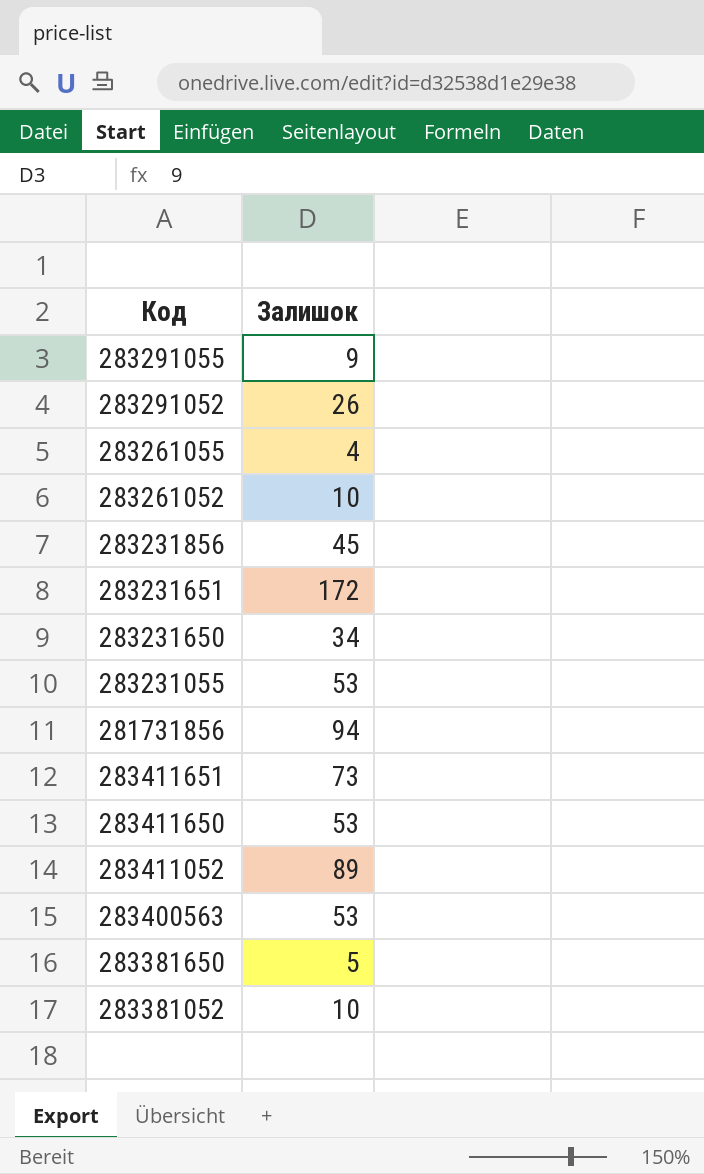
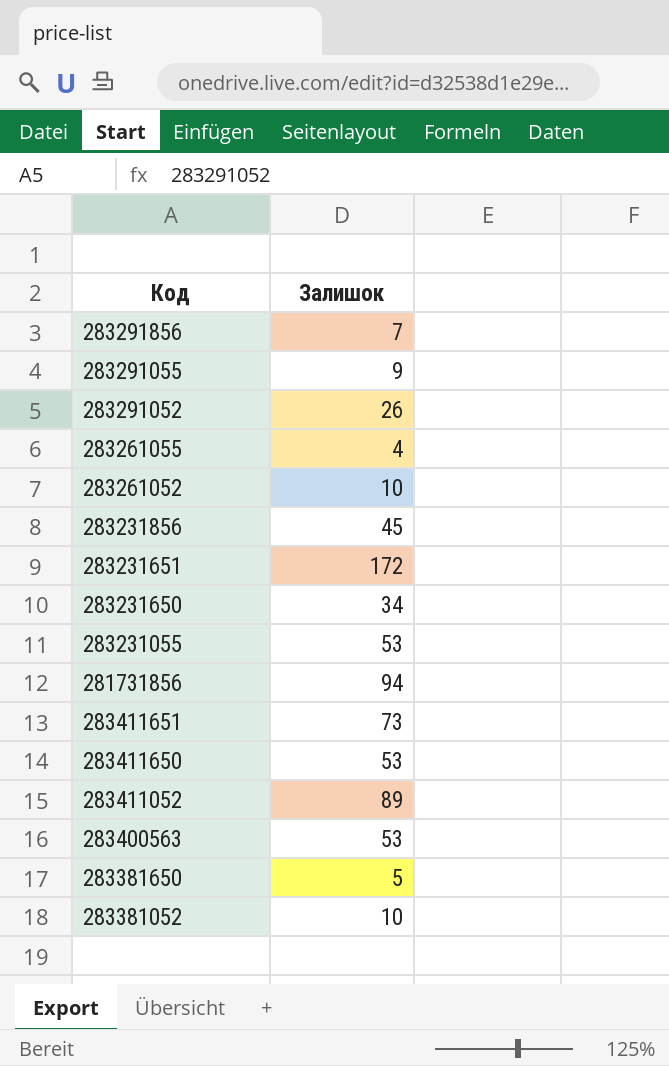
row 283291856: none -> 7

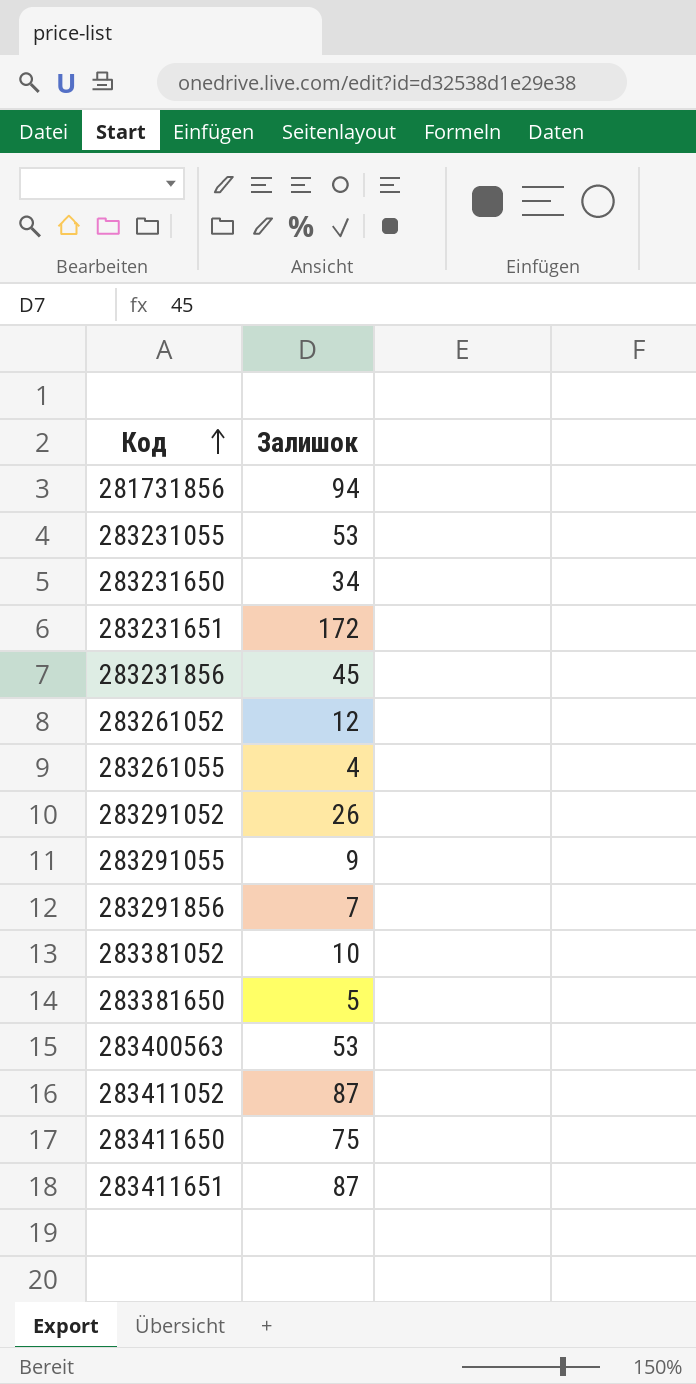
row order: none -> Код ascending
283261052 | Залишок: 10 -> 12
283411052 | Залишок: 89 -> 87
283411650 | Залишок: 53 -> 75
283411651 | Залишок: 73 -> 87

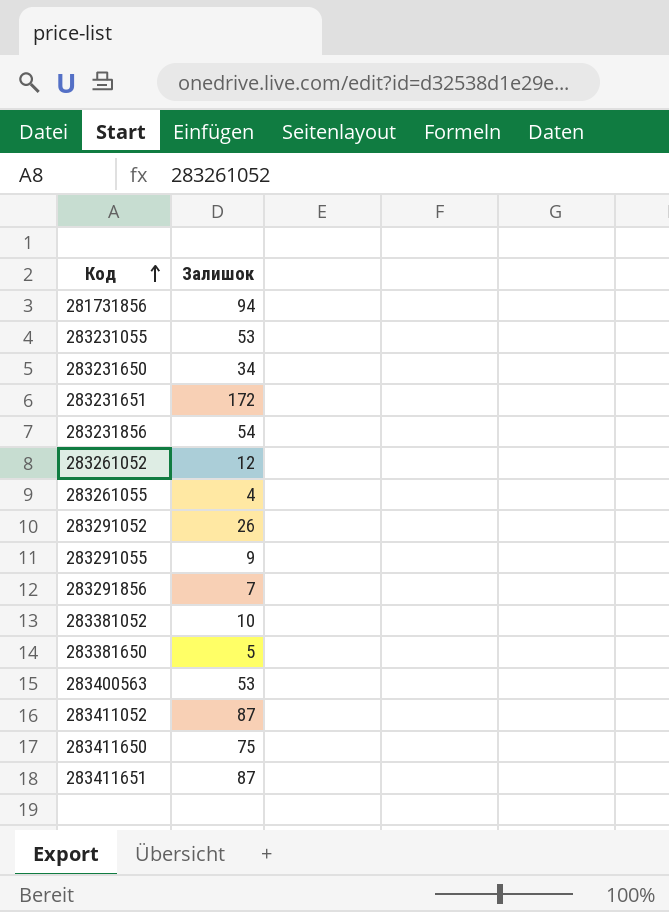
283231856 | Залишок: 45 -> 54

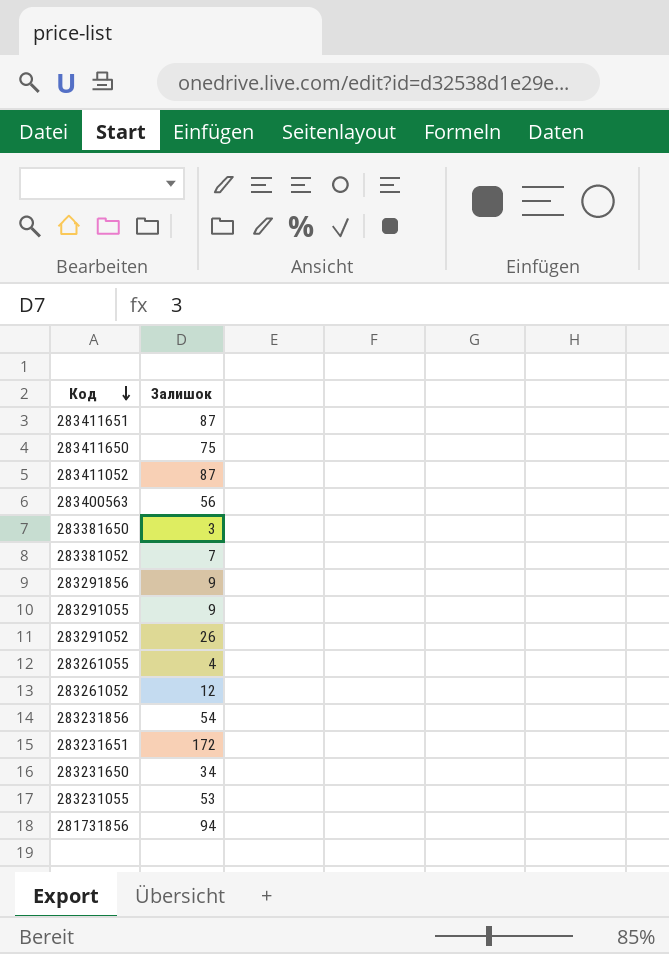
row order: Код ascending -> Код descending
283400563 | Залишок: 53 -> 56
283381650 | Залишок: 5 -> 3
283381052 | Залишок: 10 -> 7
283291856 | Залишок: 7 -> 9

